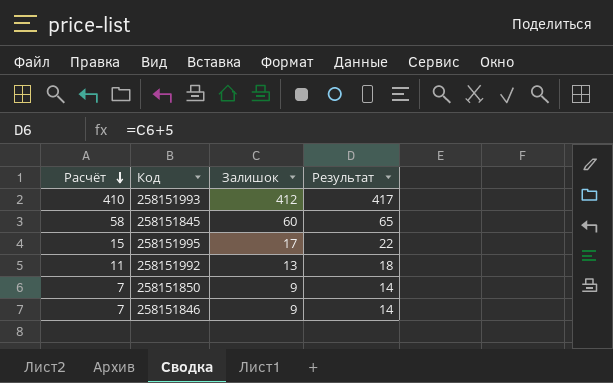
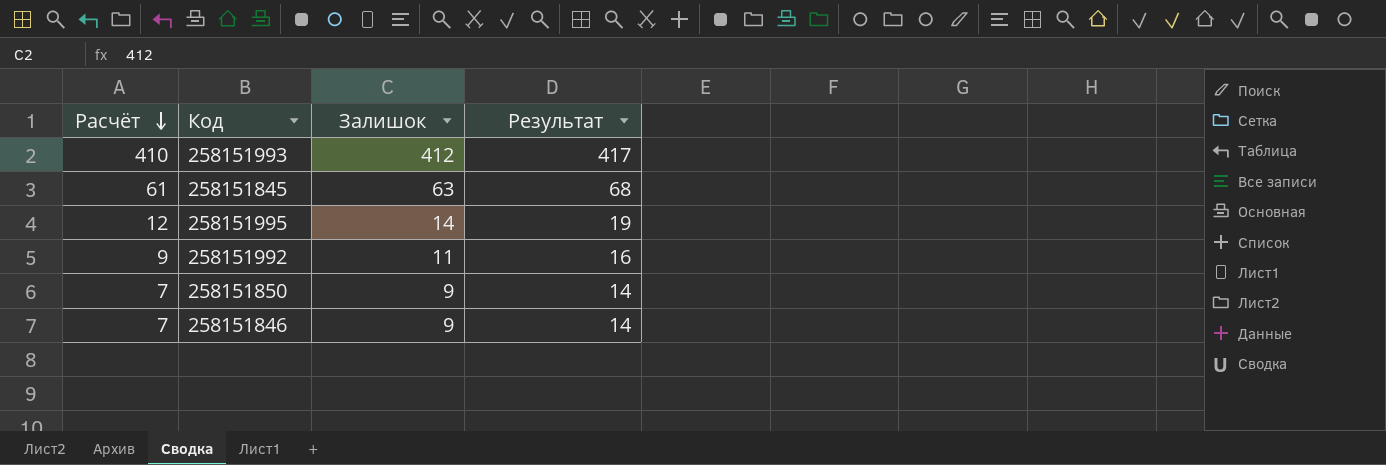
258151845 | Расчёт: 58 -> 61
258151845 | Залишок: 60 -> 63
258151845 | Результат: 65 -> 68
258151995 | Расчёт: 15 -> 12
258151995 | Залишок: 17 -> 14
258151995 | Результат: 22 -> 19
258151992 | Расчёт: 11 -> 9
258151992 | Залишок: 13 -> 11
258151992 | Результат: 18 -> 16

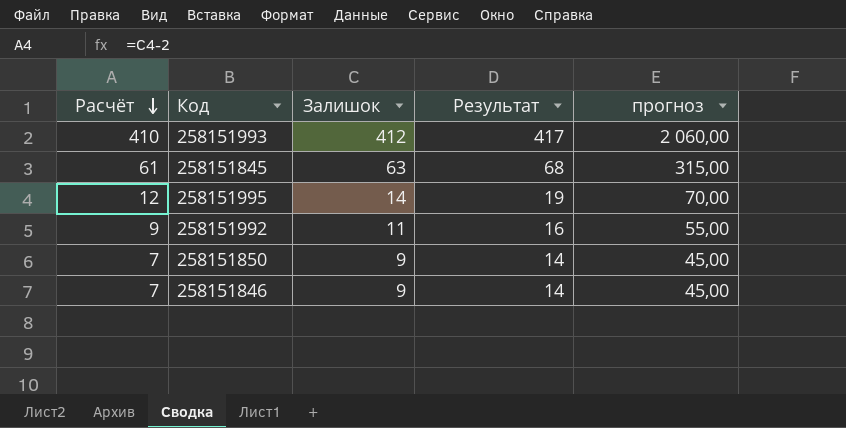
column прогноз | formula: none -> [Залишок] * 5

